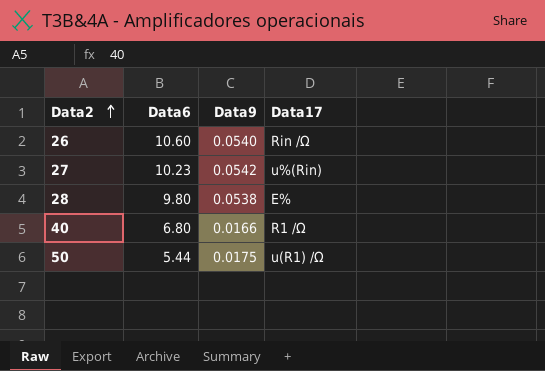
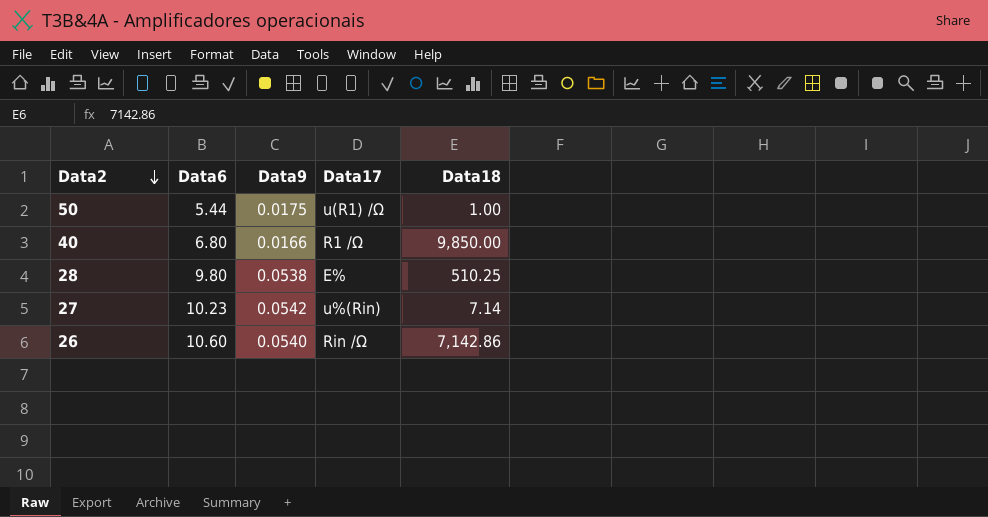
row order: Data2 ascending -> Data2 descending
column Data18 | position: none -> 5

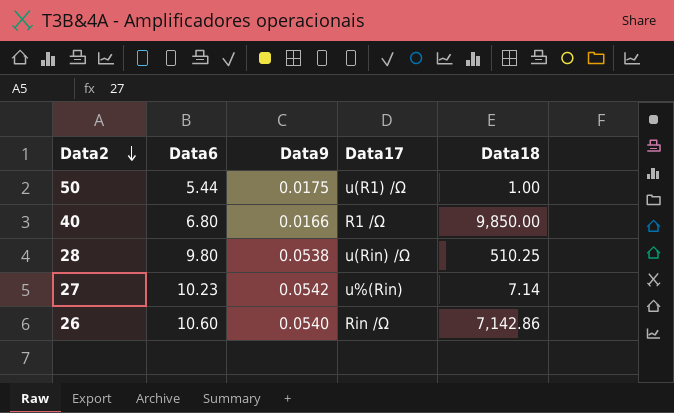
28 | Data17: E% -> u(Rin) /Ω

